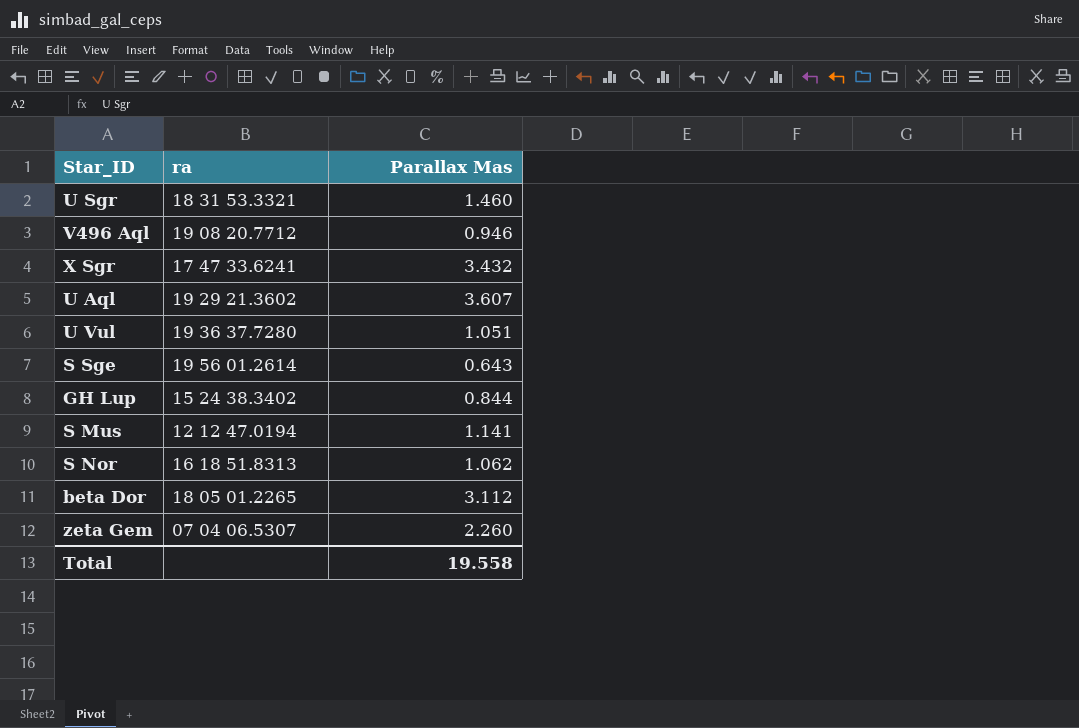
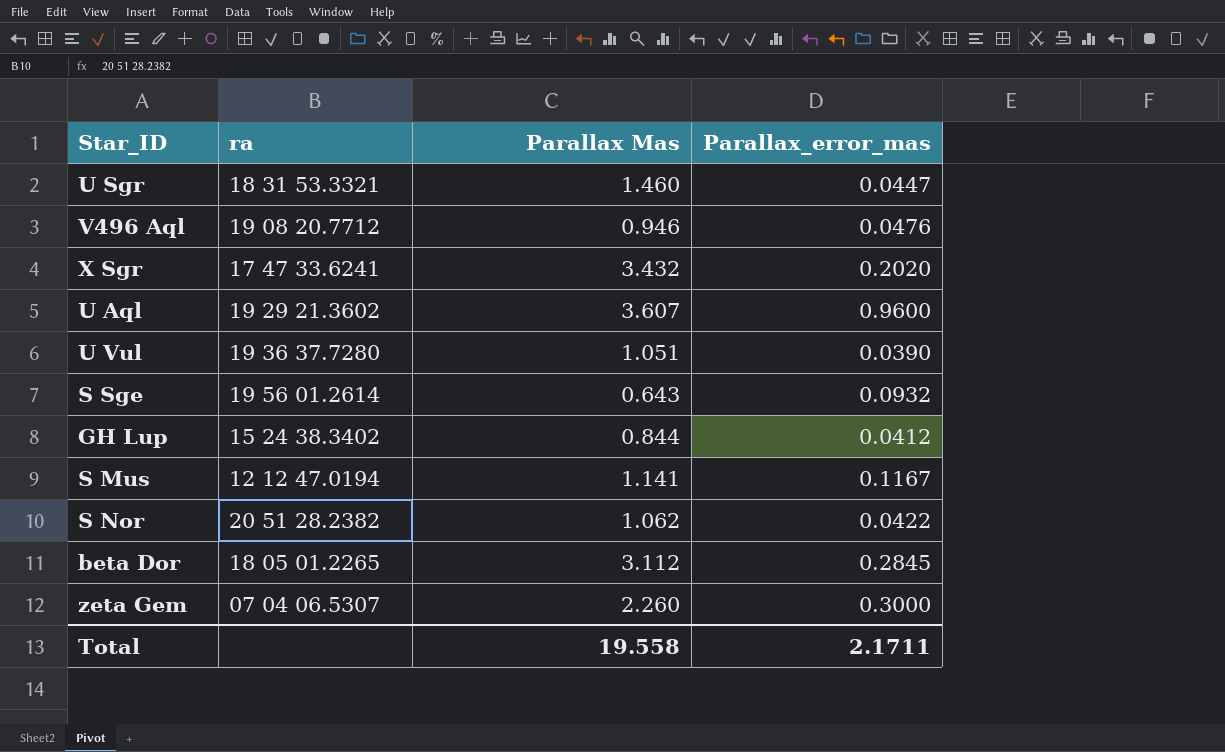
column Parallax_error_mas | position: none -> 4
S Nor | ra: 16 18 51.8313 -> 20 51 28.2382

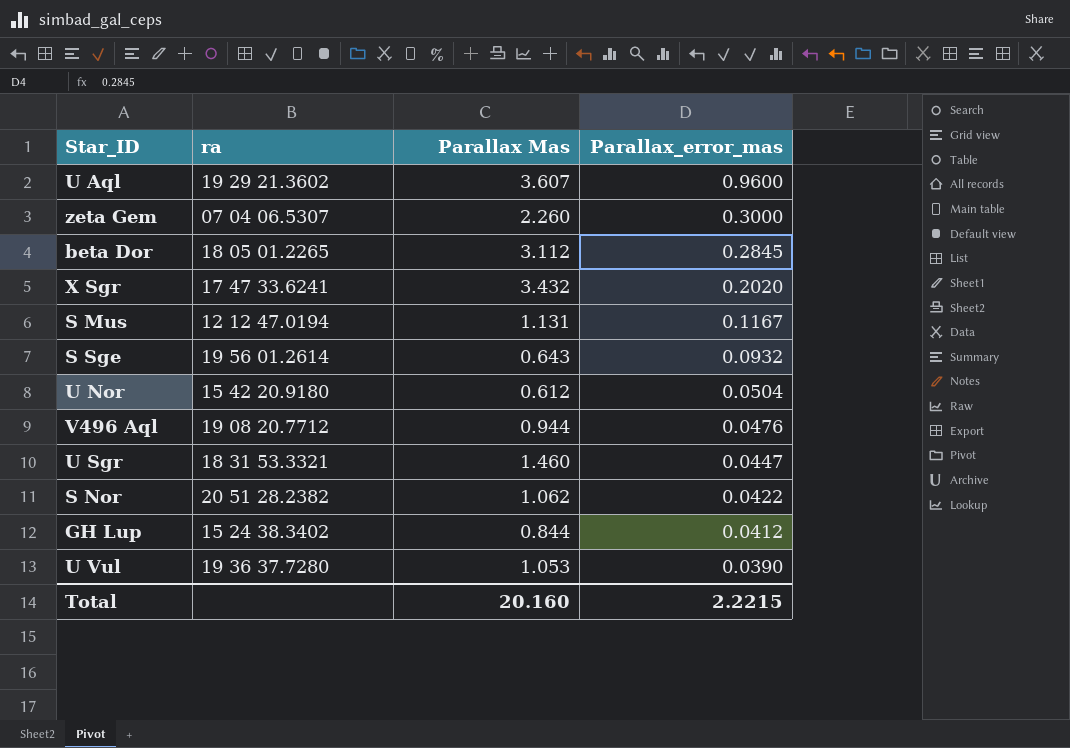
row order: none -> Parallax_error_mas descending
S Mus | Parallax Mas: 1.141 -> 1.131
row U Nor: none -> 15 42 20.9180 | 0.612 | 0.0504
V496 Aql | Parallax Mas: 0.946 -> 0.944
U Vul | Parallax Mas: 1.051 -> 1.053
Total | Parallax Mas: 19.558 -> 20.160
Total | Parallax_error_mas: 2.1711 -> 2.2215

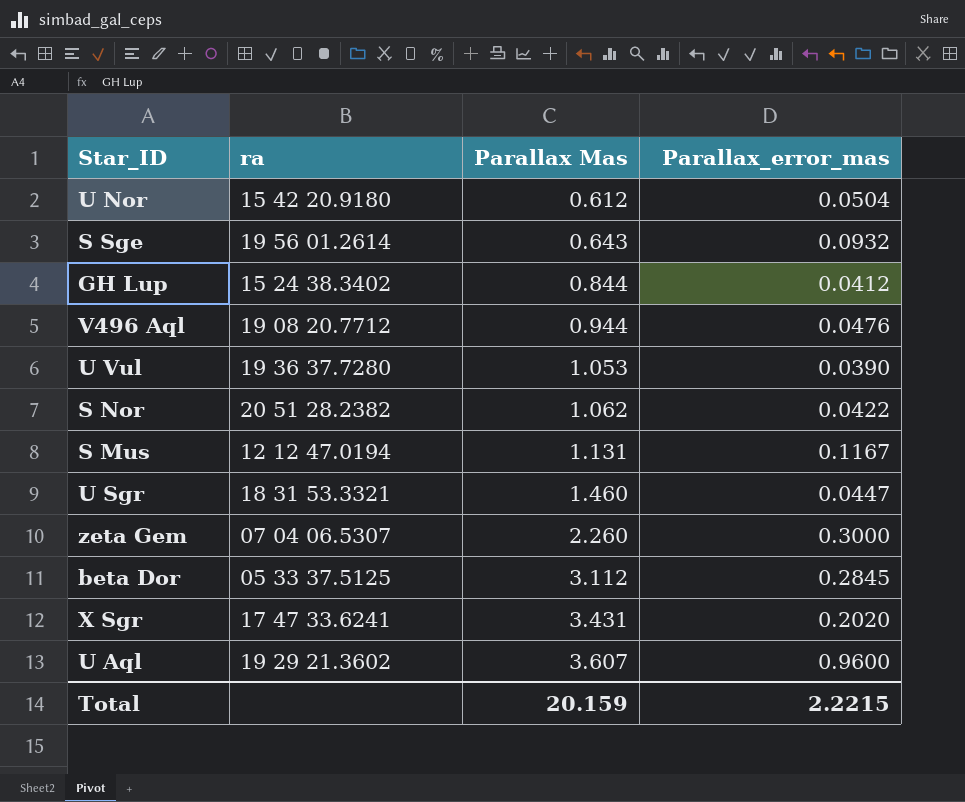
row order: Parallax_error_mas descending -> Parallax Mas ascending
beta Dor | ra: 18 05 01.2265 -> 05 33 37.5125
X Sgr | Parallax Mas: 3.432 -> 3.431
Total | Parallax Mas: 20.160 -> 20.159

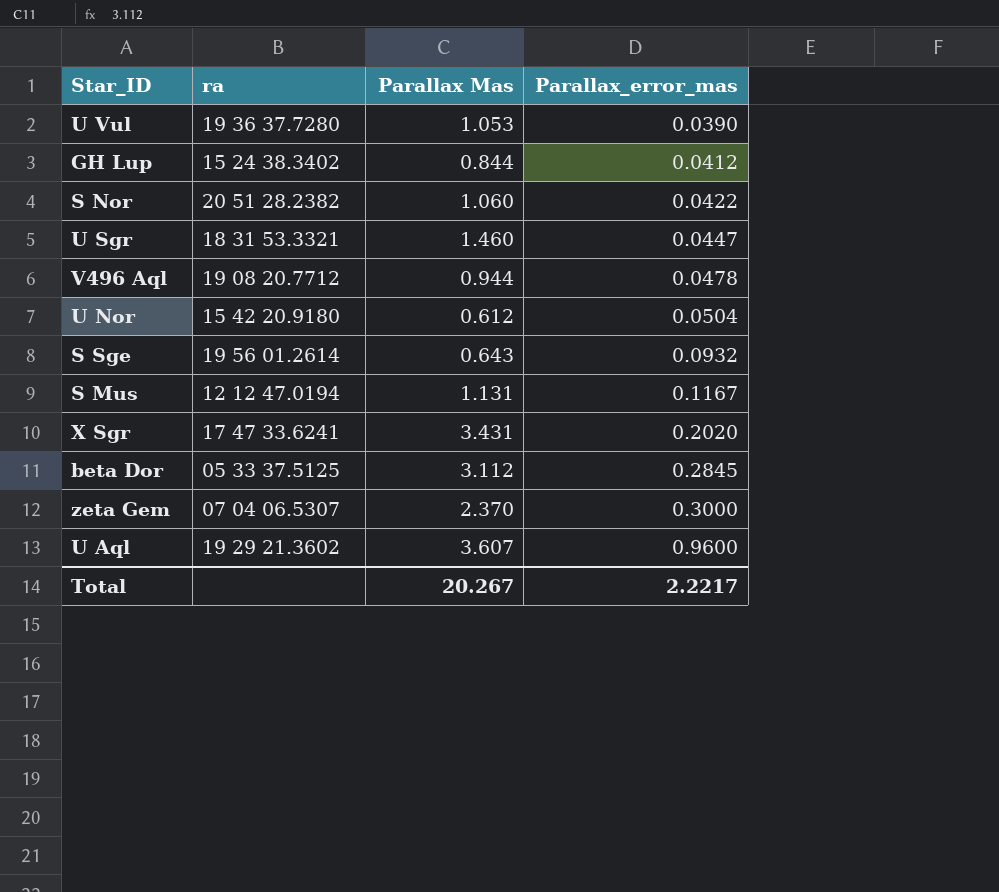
row order: Parallax Mas ascending -> Parallax_error_mas ascending
S Nor | Parallax Mas: 1.062 -> 1.060
V496 Aql | Parallax_error_mas: 0.0476 -> 0.0478
zeta Gem | Parallax Mas: 2.260 -> 2.370
Total | Parallax Mas: 20.159 -> 20.267
Total | Parallax_error_mas: 2.2215 -> 2.2217

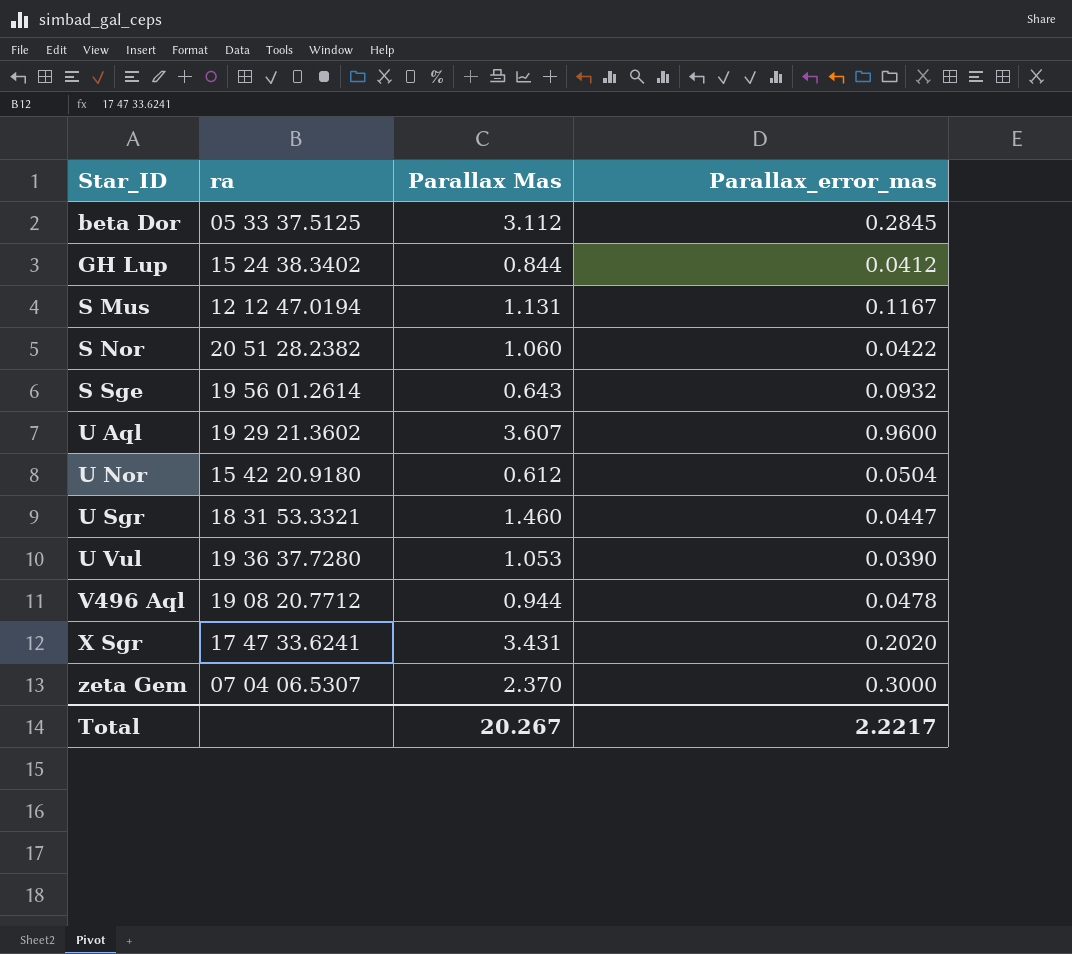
row order: Parallax_error_mas ascending -> Star_ID ascending

